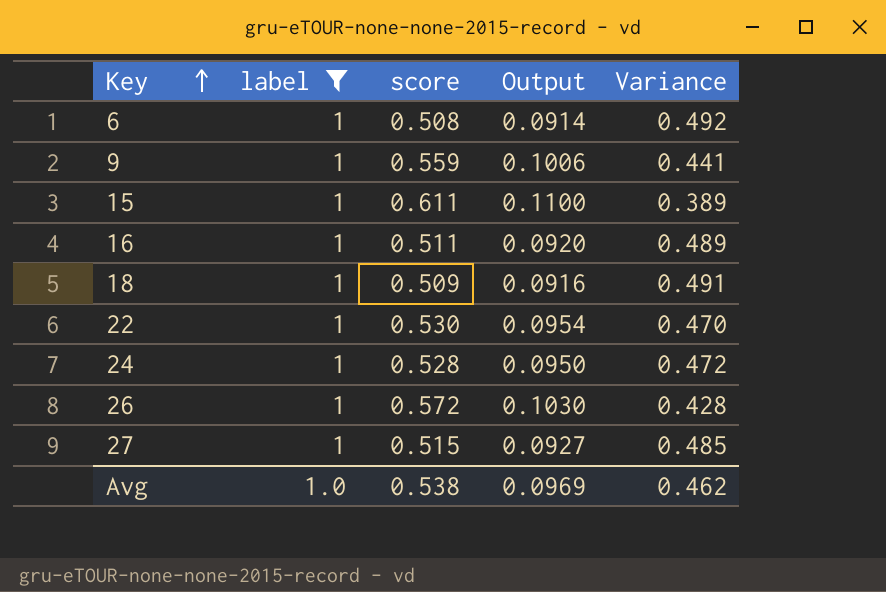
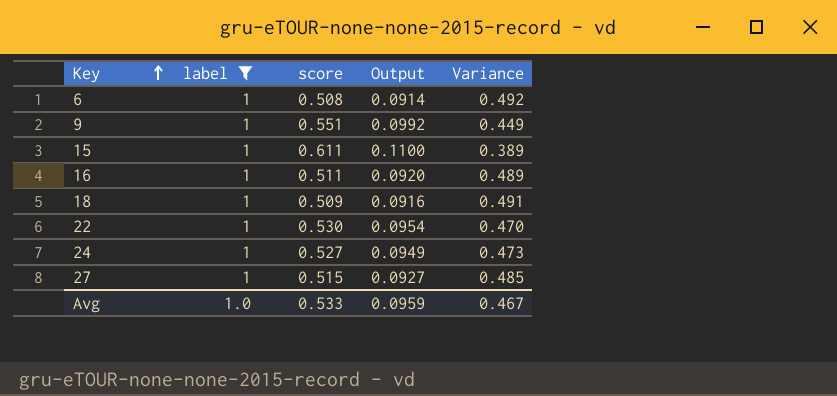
row 26: 1 | 0.572 | 0.1030 | 0.428 -> none
9 | score: 0.559 -> 0.551
9 | Output: 0.1006 -> 0.0992
9 | Variance: 0.441 -> 0.449
24 | score: 0.528 -> 0.527
24 | Output: 0.0950 -> 0.0949
24 | Variance: 0.472 -> 0.473
Avg | score: 0.538 -> 0.533
Avg | Output: 0.0969 -> 0.0959
Avg | Variance: 0.462 -> 0.467

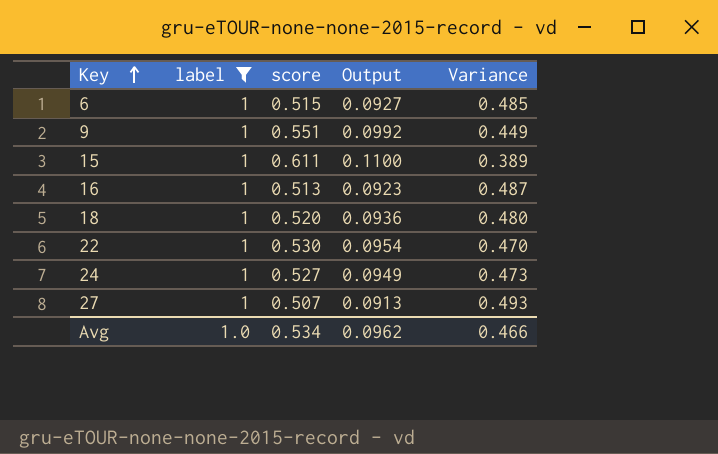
6 | score: 0.508 -> 0.515
6 | Output: 0.0914 -> 0.0927
6 | Variance: 0.492 -> 0.485
16 | score: 0.511 -> 0.513
16 | Output: 0.0920 -> 0.0923
16 | Variance: 0.489 -> 0.487
18 | score: 0.509 -> 0.520
18 | Output: 0.0916 -> 0.0936
18 | Variance: 0.491 -> 0.480
27 | score: 0.515 -> 0.507
27 | Output: 0.0927 -> 0.0913
27 | Variance: 0.485 -> 0.493
Avg | score: 0.533 -> 0.534
Avg | Output: 0.0959 -> 0.0962
Avg | Variance: 0.467 -> 0.466

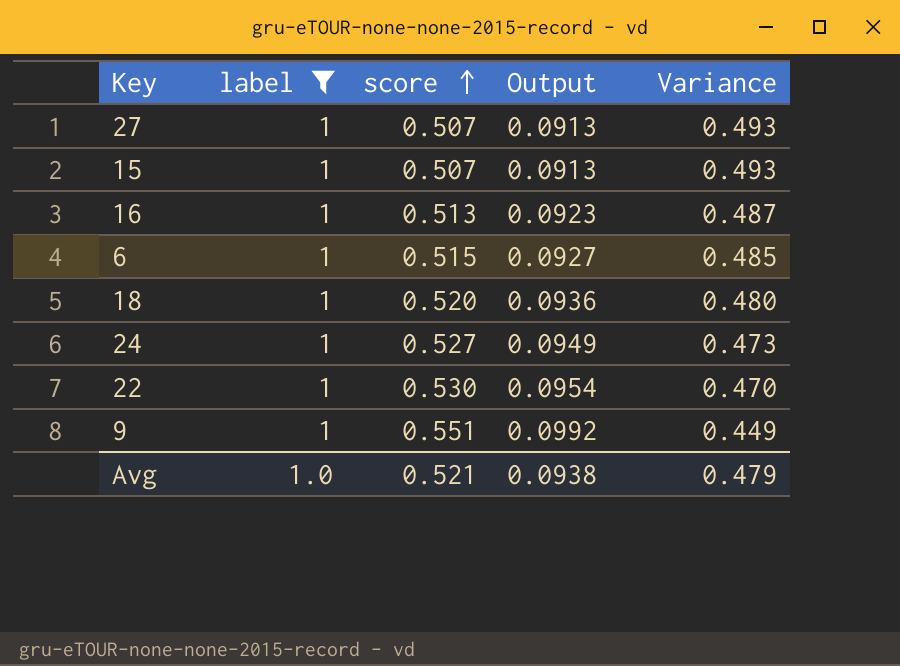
row order: Key ascending -> score ascending
15 | score: 0.611 -> 0.507
15 | Output: 0.1100 -> 0.0913
15 | Variance: 0.389 -> 0.493
Avg | score: 0.534 -> 0.521
Avg | Output: 0.0962 -> 0.0938
Avg | Variance: 0.466 -> 0.479

